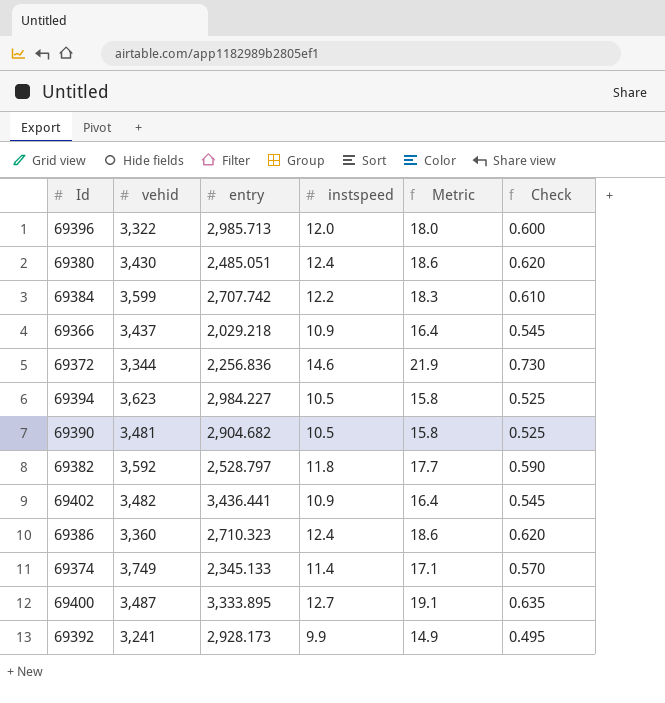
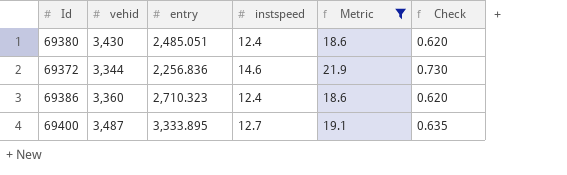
filter: none -> Metric >= 18.6

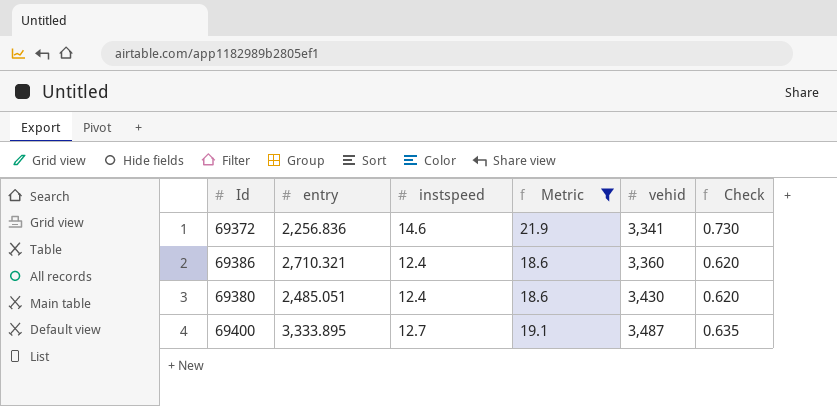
row order: none -> vehid ascending
column vehid | position: 2 -> 5
69372 | vehid: 3,344 -> 3,341
69386 | entry: 2,710.323 -> 2,710.321

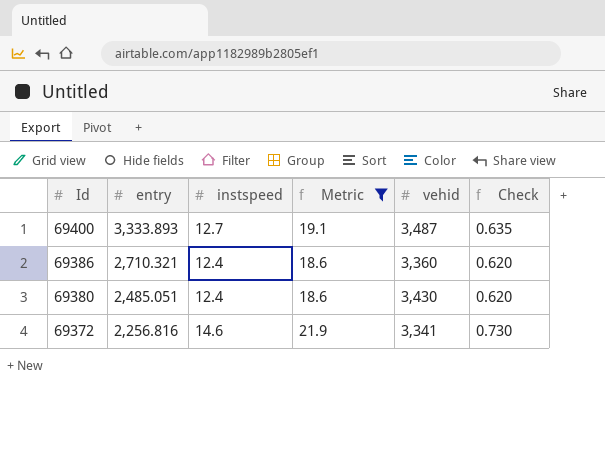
row order: vehid ascending -> Id descending
69400 | entry: 3,333.895 -> 3,333.893
69372 | entry: 2,256.836 -> 2,256.816

